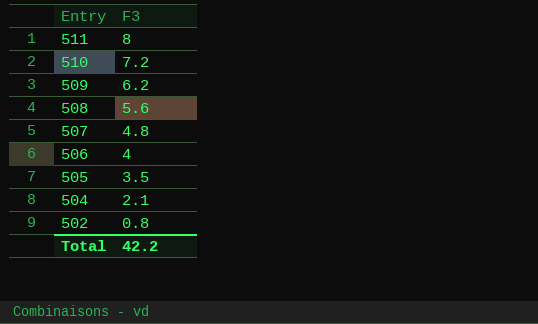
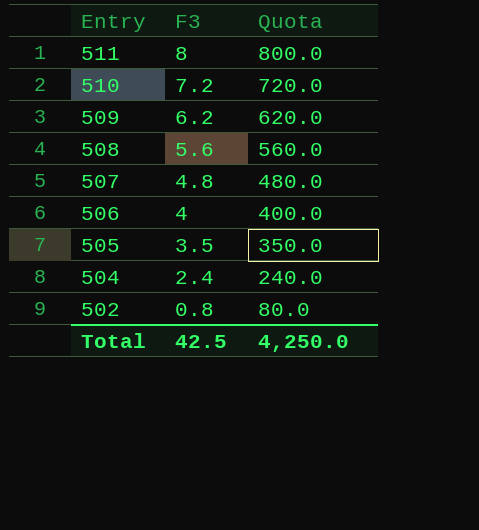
column Quota | formula: none -> [F3] * 100
504 | F3: 2.1 -> 2.4
Total | F3: 42.2 -> 42.5

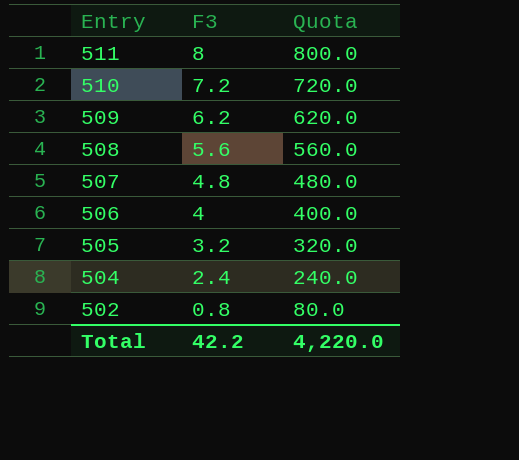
505 | F3: 3.5 -> 3.2
505 | Quota: 350.0 -> 320.0
Total | F3: 42.5 -> 42.2
Total | Quota: 4,250.0 -> 4,220.0

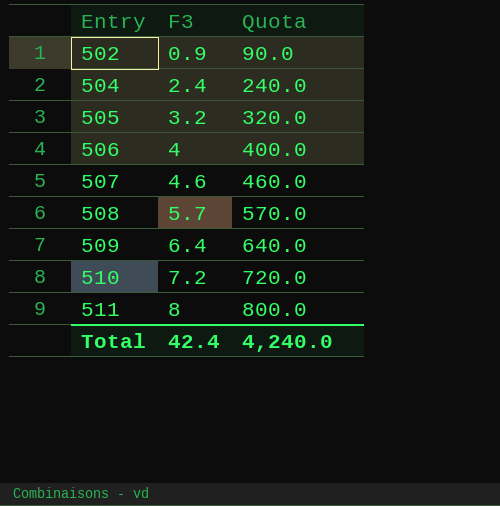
row order: Entry descending -> Entry ascending
502 | F3: 0.8 -> 0.9
502 | Quota: 80.0 -> 90.0
507 | F3: 4.8 -> 4.6
507 | Quota: 480.0 -> 460.0
508 | F3: 5.6 -> 5.7
508 | Quota: 560.0 -> 570.0
509 | F3: 6.2 -> 6.4
509 | Quota: 620.0 -> 640.0
Total | F3: 42.2 -> 42.4
Total | Quota: 4,220.0 -> 4,240.0

